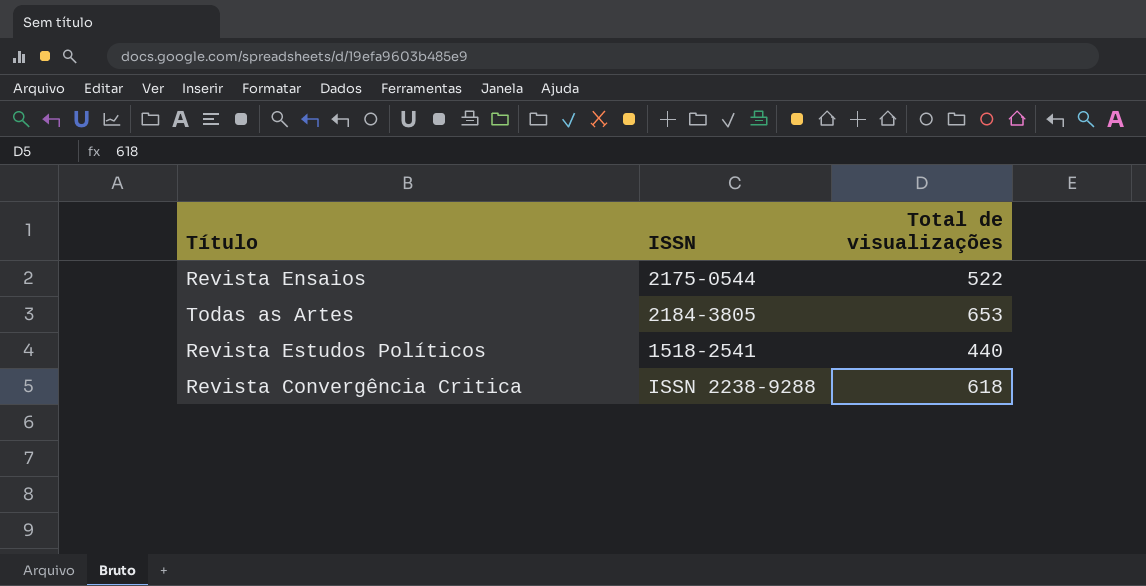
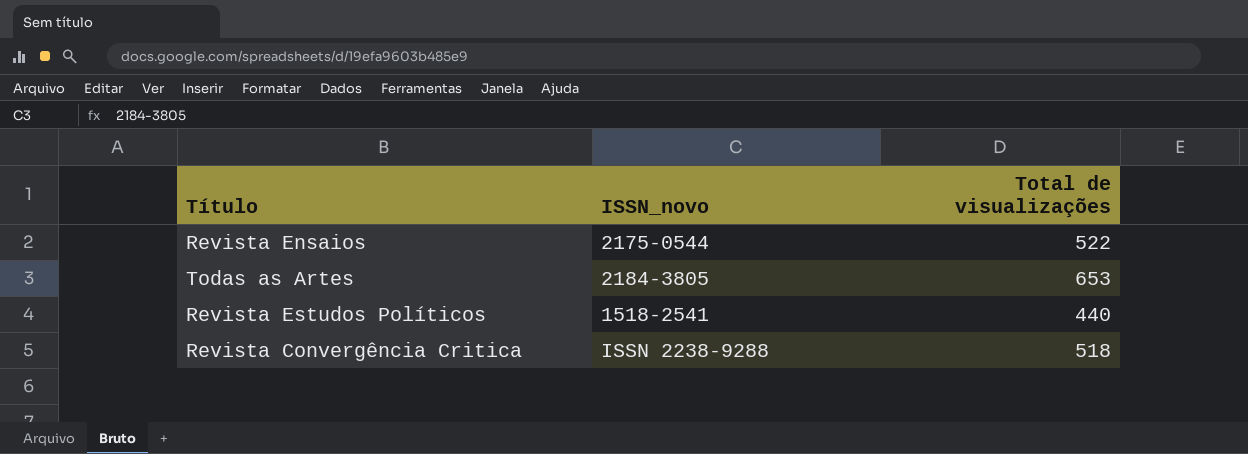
column name: ISSN -> ISSN_novo
Revista Convergência Critica | Total de visualizações: 618 -> 518

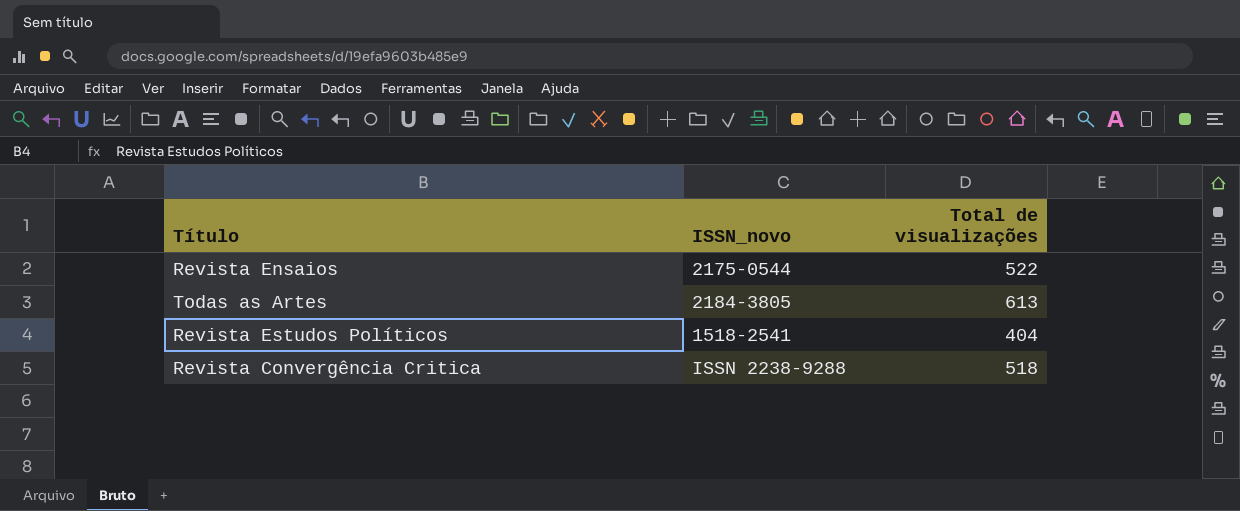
Todas as Artes | Total de visualizações: 653 -> 613
Revista Estudos Políticos | Total de visualizações: 440 -> 404

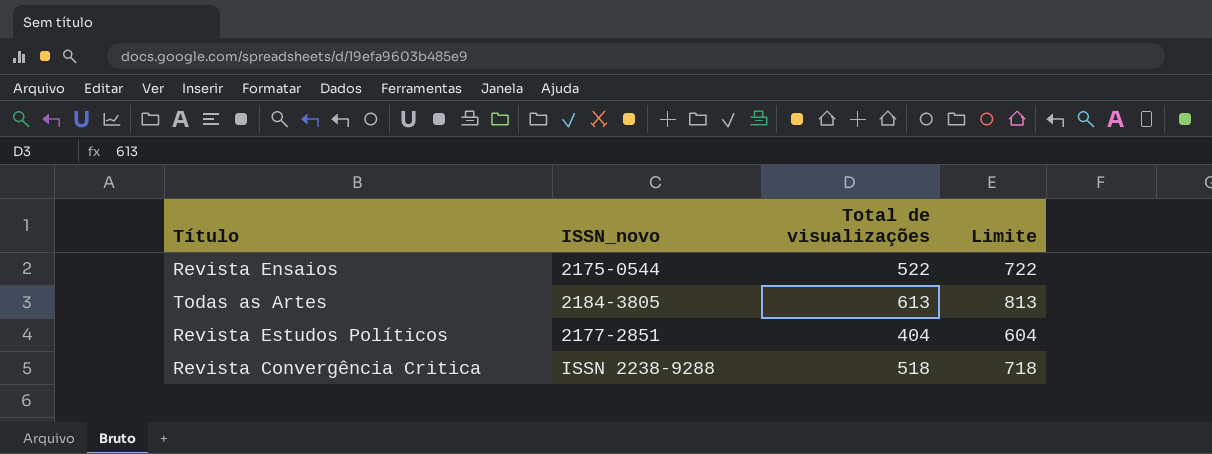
column Limite | formula: none -> [Total de visualizações] + 200
Revista Estudos Políticos | ISSN_novo: 1518-2541 -> 2177-2851

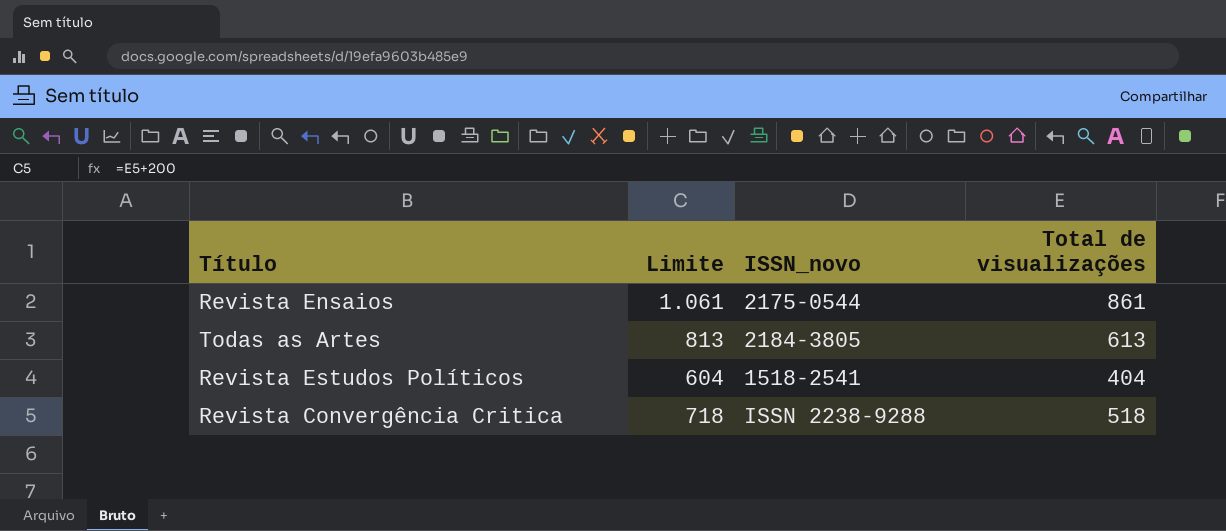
column Limite | position: 4 -> 2
Revista Ensaios | Limite: 722 -> 1.061
Revista Ensaios | Total de visualizações: 522 -> 861
Revista Estudos Políticos | ISSN_novo: 2177-2851 -> 1518-2541

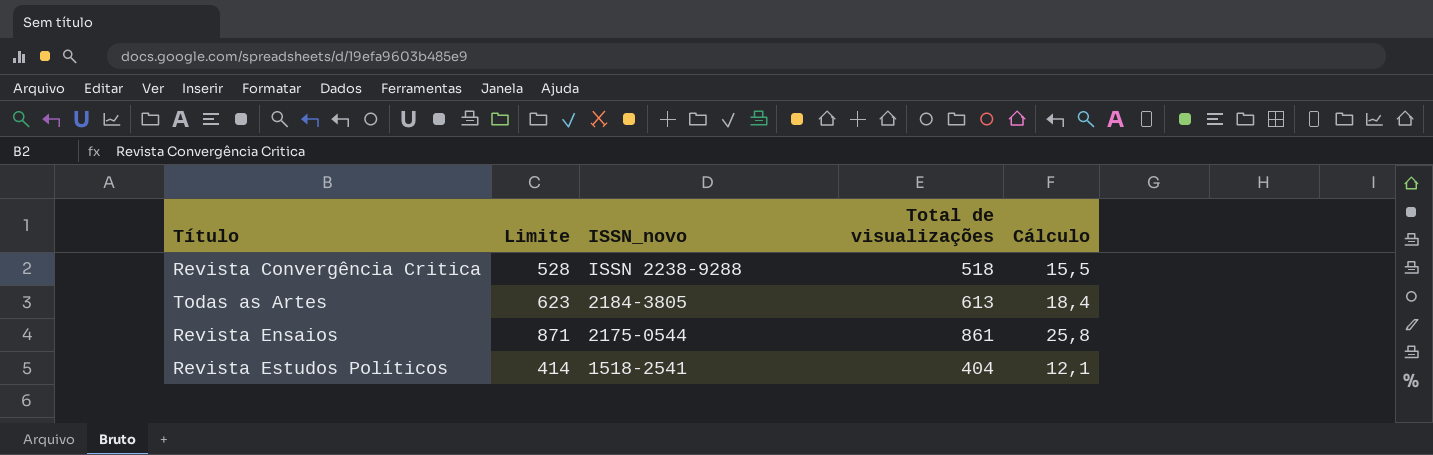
row order: none -> ISSN_novo descending
column Limite | formula: [Total de visualizações] + 200 -> [Total de visualizações] + 10
column Cálculo | formula: none -> [Total de visualizações] * 0,03

